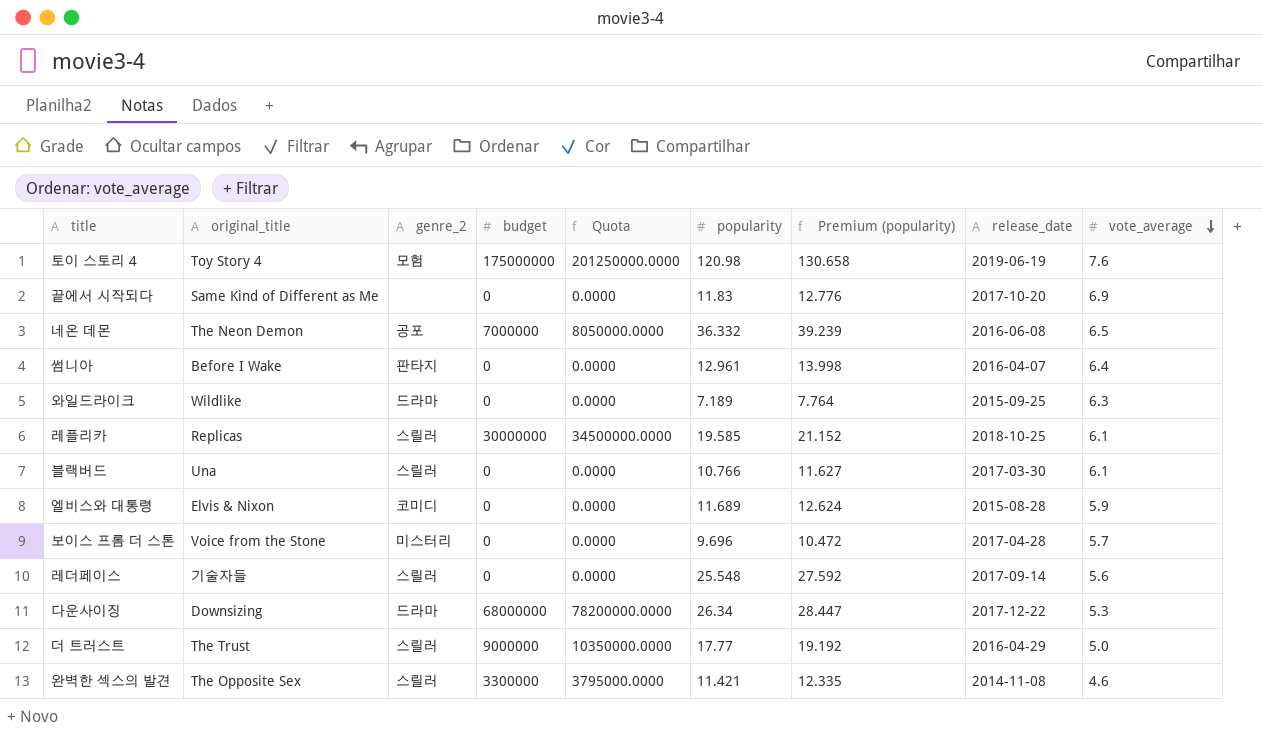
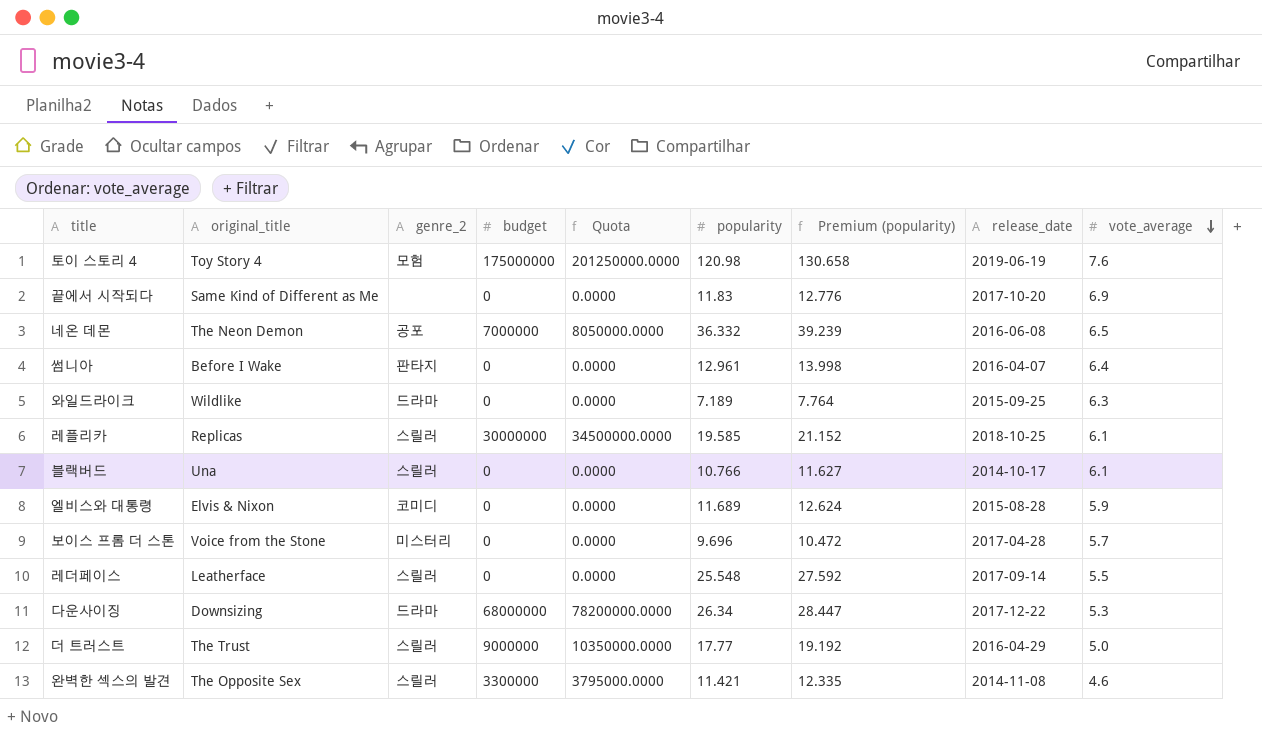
블랙버드 | release_date: 2017-03-30 -> 2014-10-17
레더페이스 | original_title: 기술자들 -> Leatherface
레더페이스 | vote_average: 5.6 -> 5.5

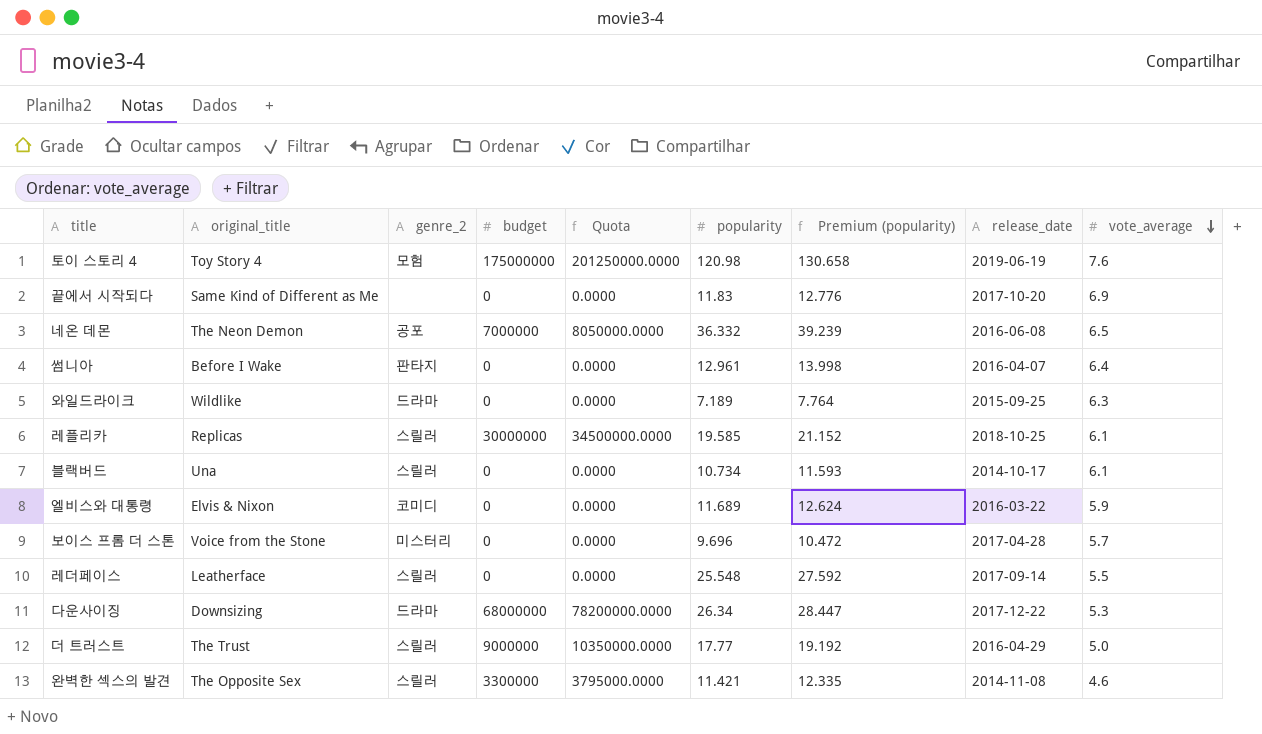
블랙버드 | popularity: 10.766 -> 10.734
블랙버드 | Premium (popularity): 11.627 -> 11.593
엘비스와 대통령 | release_date: 2015-08-28 -> 2016-03-22

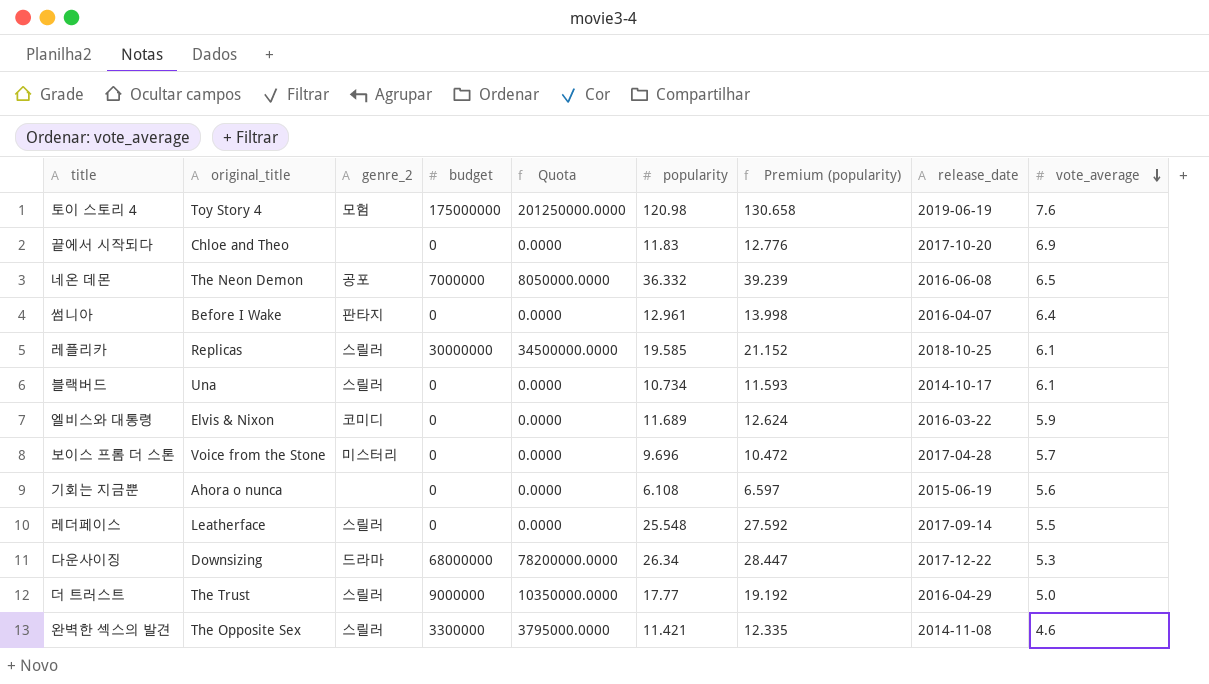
row 와일드라이크: Wildlike | 드라마 | 0 | 0.0000 | 7.189 | 7.764 | 2015-09-25 | 6.3 -> none
끝에서 시작되다 | original_title: Same Kind of Different as Me -> Chloe and Theo
row 기회는 지금뿐: none -> Ahora o nunca | none | 0 | 0.0000 | 6.108 | 6.597 | 2015-06-19 | 5.6

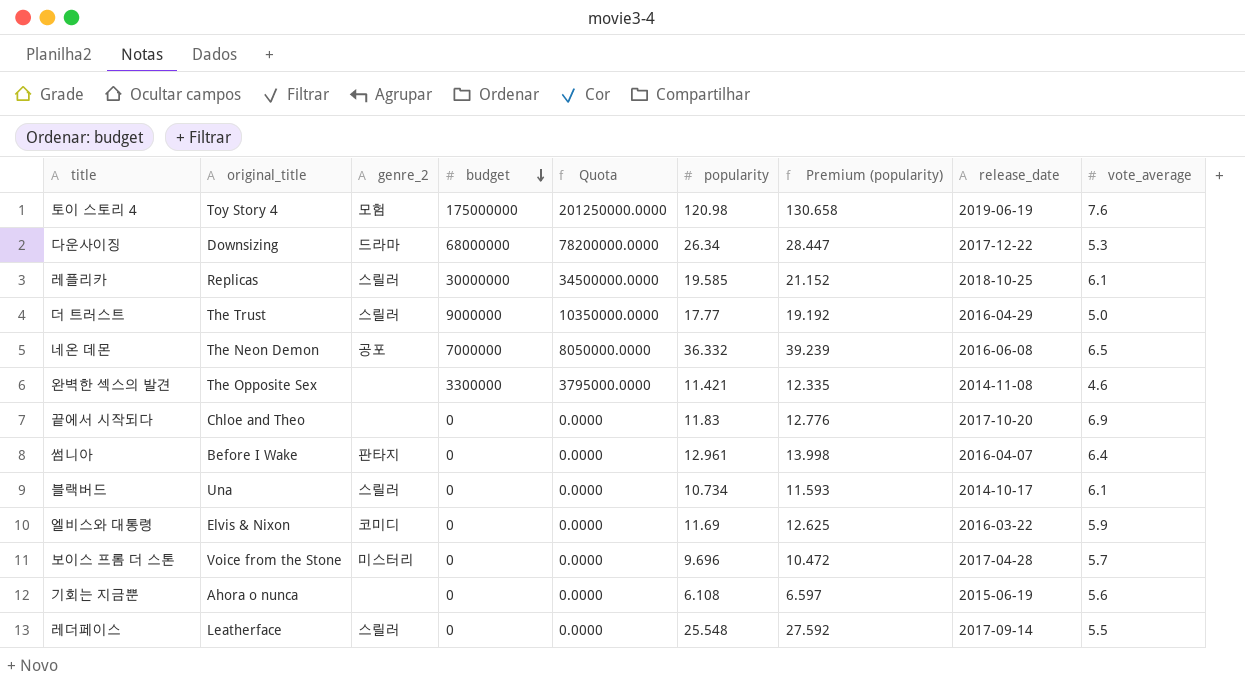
row order: vote_average descending -> budget descending
완벽한 섹스의 발견 | genre_2: 스릴러 -> none
엘비스와 대통령 | popularity: 11.689 -> 11.69
엘비스와 대통령 | Premium (popularity): 12.624 -> 12.625

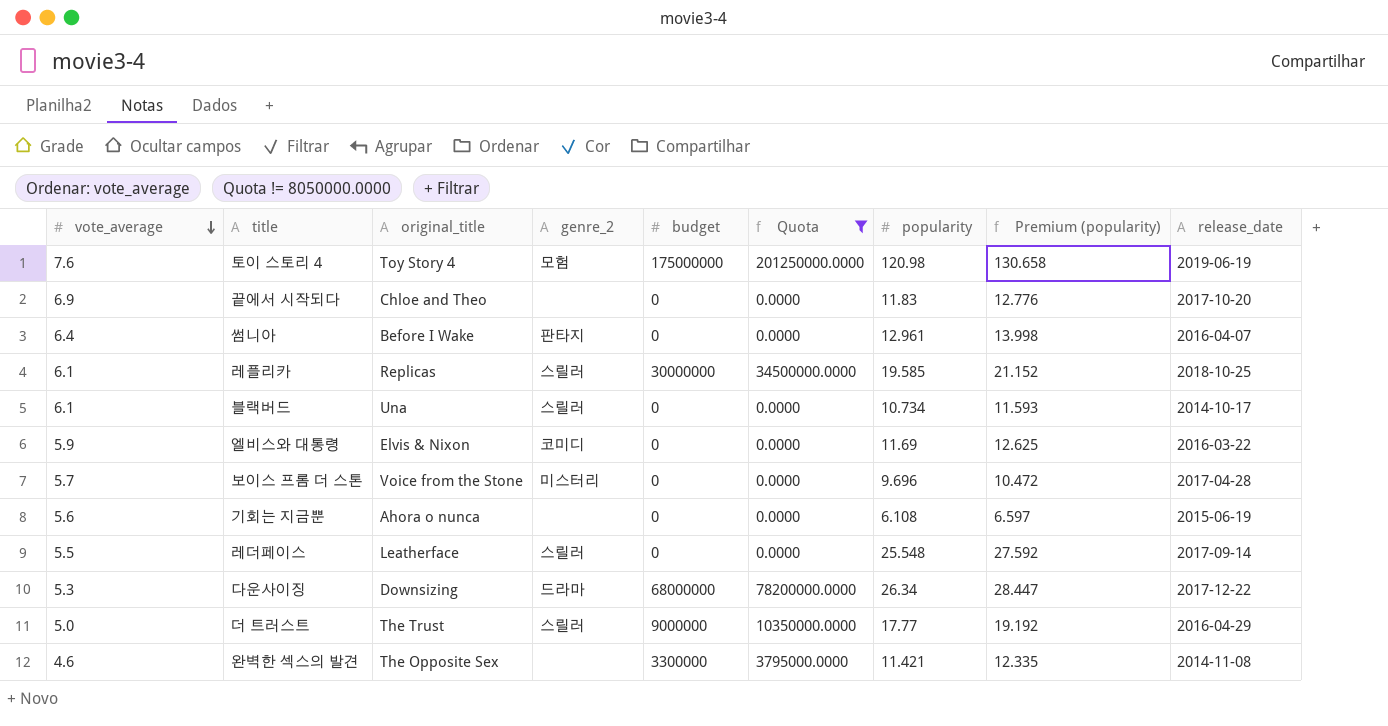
filter: none -> Quota != 8050000.0000
row order: budget descending -> vote_average descending
column vote_average | position: 9 -> 1

